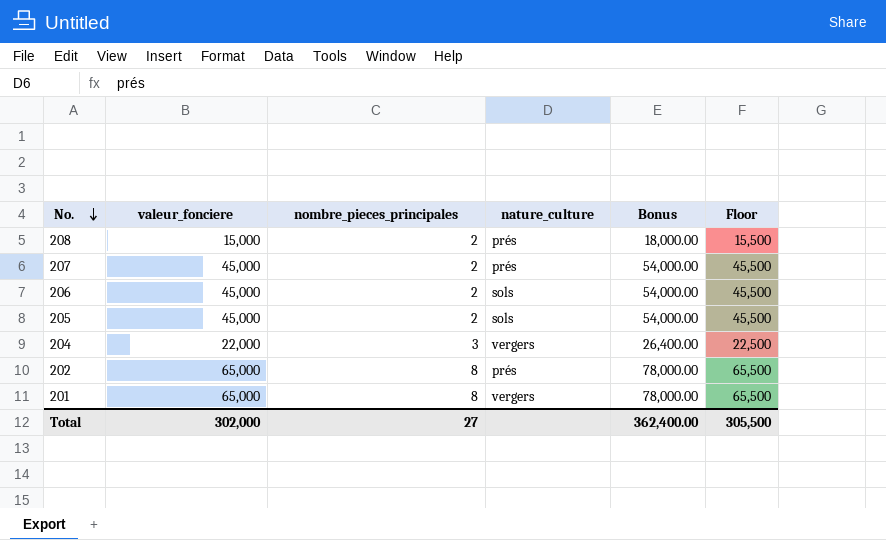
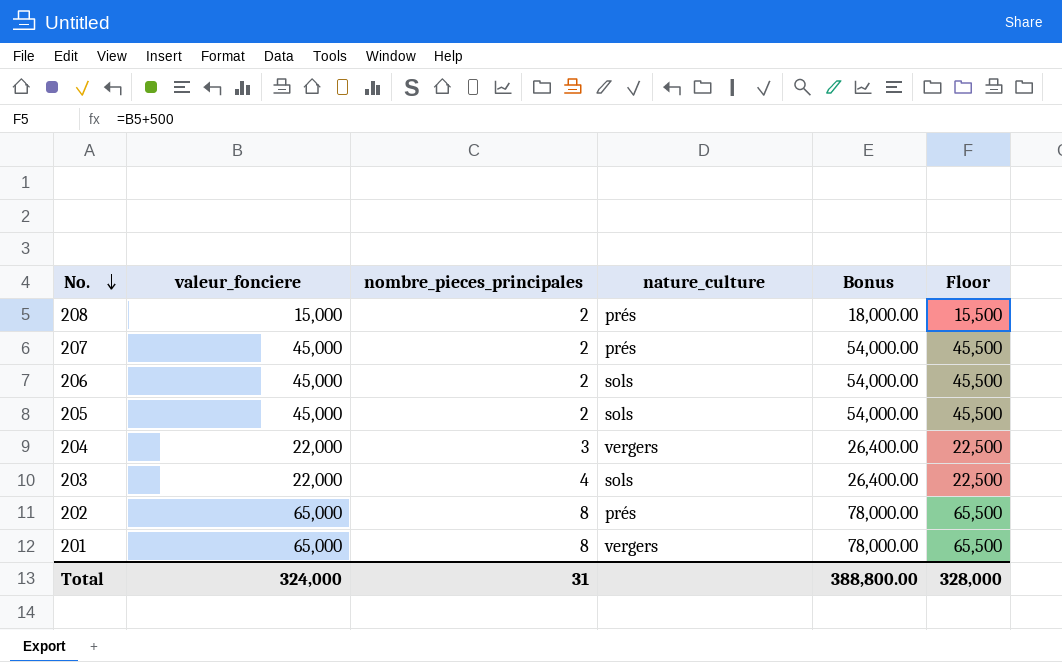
row 203: none -> 22,000 | 4 | sols | 26,400.00 | 22,500
Total | valeur_fonciere: 302,000 -> 324,000
Total | nombre_pieces_principales: 27 -> 31
Total | Bonus: 362,400.00 -> 388,800.00
Total | Floor: 305,500 -> 328,000

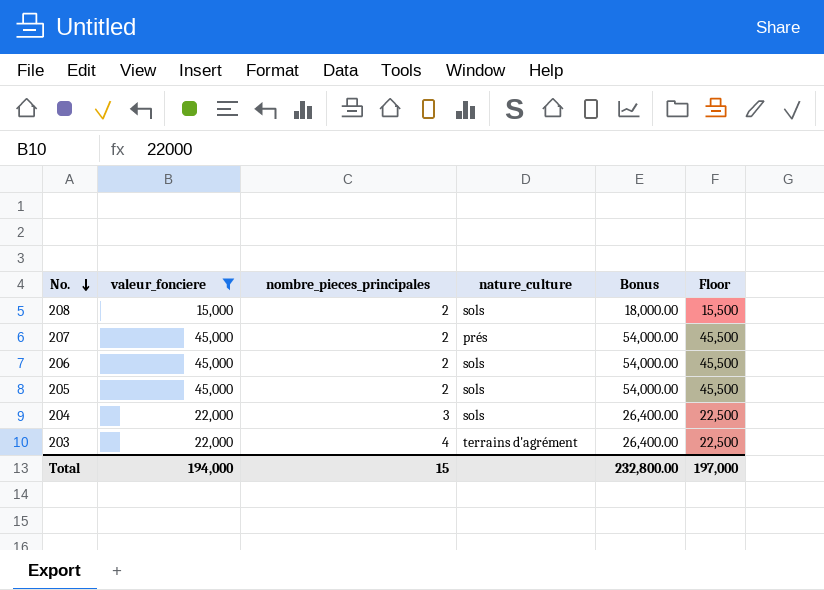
filter: none -> valeur_fonciere != 65,000
208 | nature_culture: prés -> sols
204 | nature_culture: vergers -> sols
203 | nature_culture: sols -> terrains d'agrément
Total | valeur_fonciere: 324,000 -> 194,000
Total | nombre_pieces_principales: 31 -> 15
Total | Bonus: 388,800.00 -> 232,800.00
Total | Floor: 328,000 -> 197,000

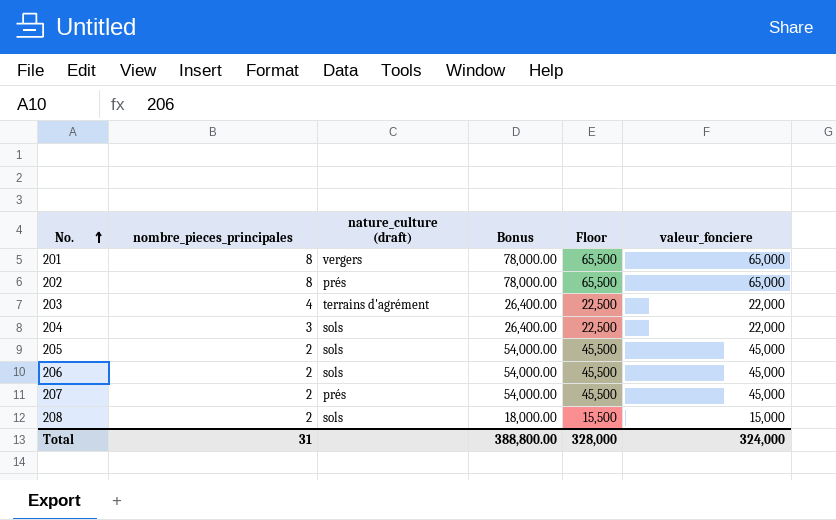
filter: valeur_fonciere != 65,000 -> none
row order: No. descending -> No. ascending
column name: nature_culture -> nature_culture (draft)
column valeur_fonciere | position: 2 -> 6
Total | nombre_pieces_principales: 15 -> 31
Total | Bonus: 232,800.00 -> 388,800.00
Total | Floor: 197,000 -> 328,000
Total | valeur_fonciere: 194,000 -> 324,000

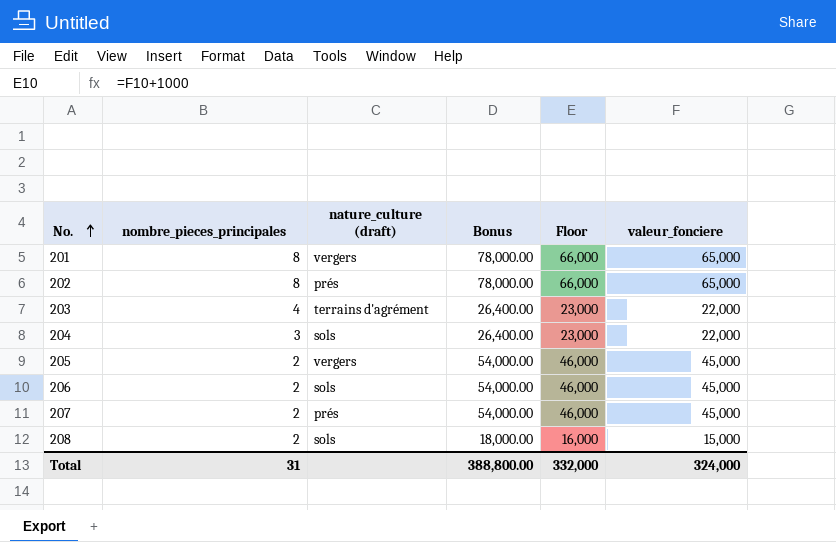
column Floor | formula: [valeur_fonciere] + 500 -> [valeur_fonciere] + 1000
205 | nature_culture (draft): sols -> vergers
Total | Floor: 328,000 -> 332,000

